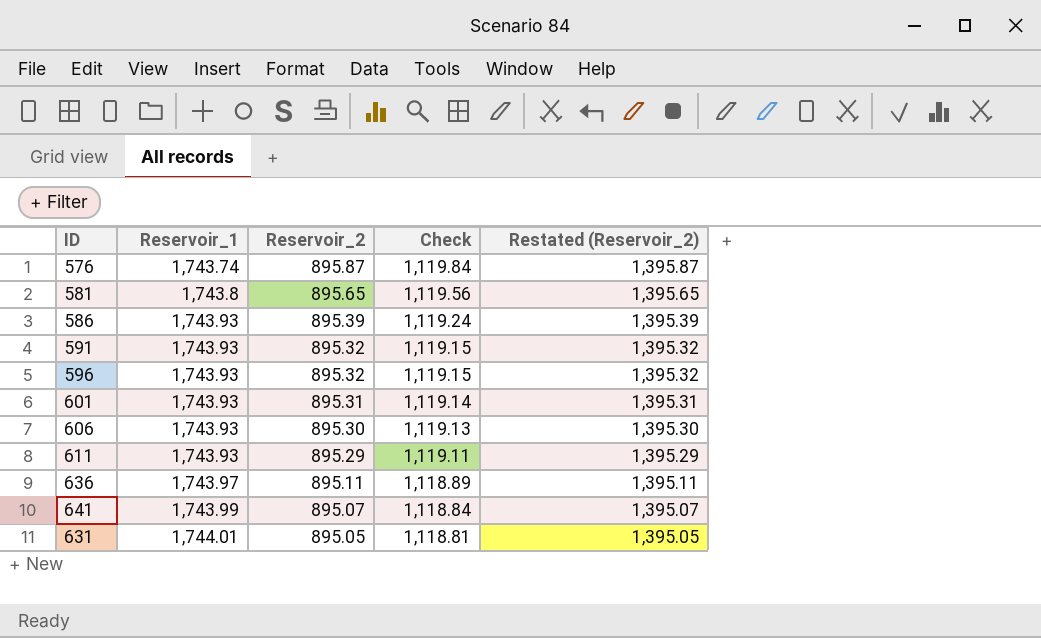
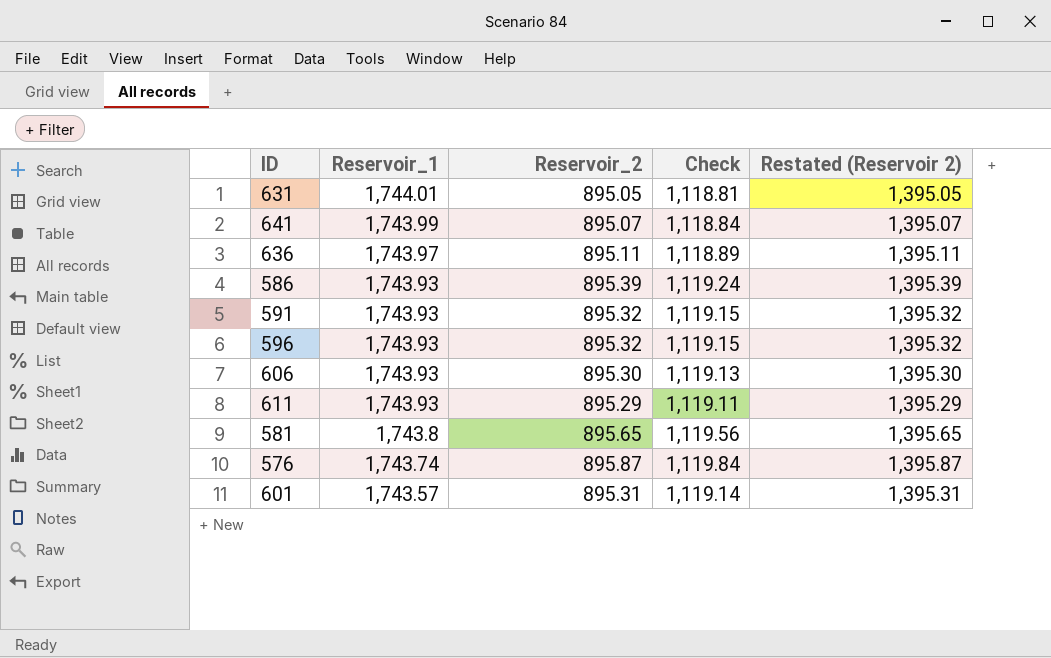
row order: Reservoir_1 ascending -> Reservoir_1 descending
column name: Restated (Reservoir_2) -> Restated (Reservoir 2)
601 | Reservoir_1: 1,743.93 -> 1,743.57

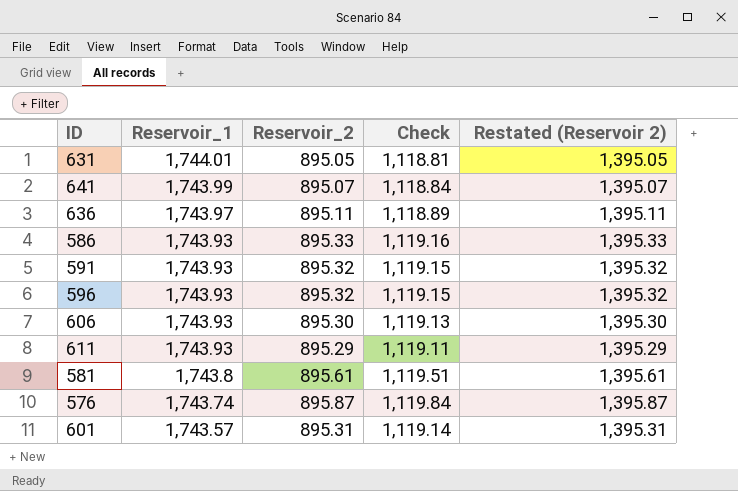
586 | Reservoir_2: 895.39 -> 895.33
586 | Check: 1,119.24 -> 1,119.16
586 | Restated (Reservoir 2): 1,395.39 -> 1,395.33
581 | Reservoir_2: 895.65 -> 895.61
581 | Check: 1,119.56 -> 1,119.51
581 | Restated (Reservoir 2): 1,395.65 -> 1,395.61

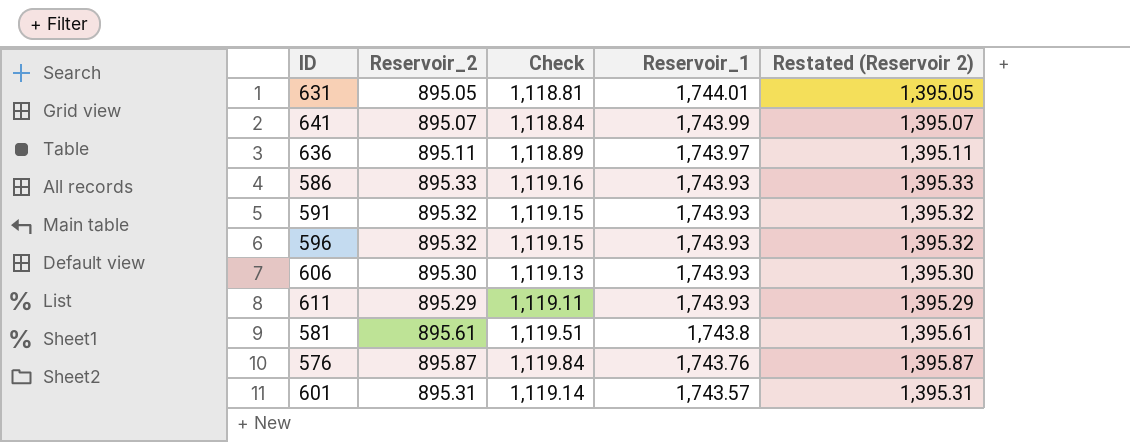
column Reservoir_1 | position: 2 -> 4
576 | Reservoir_1: 1,743.74 -> 1,743.76

